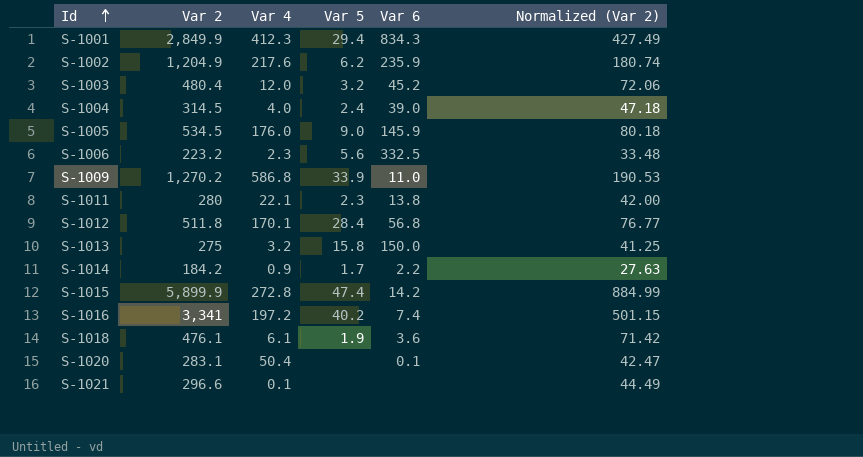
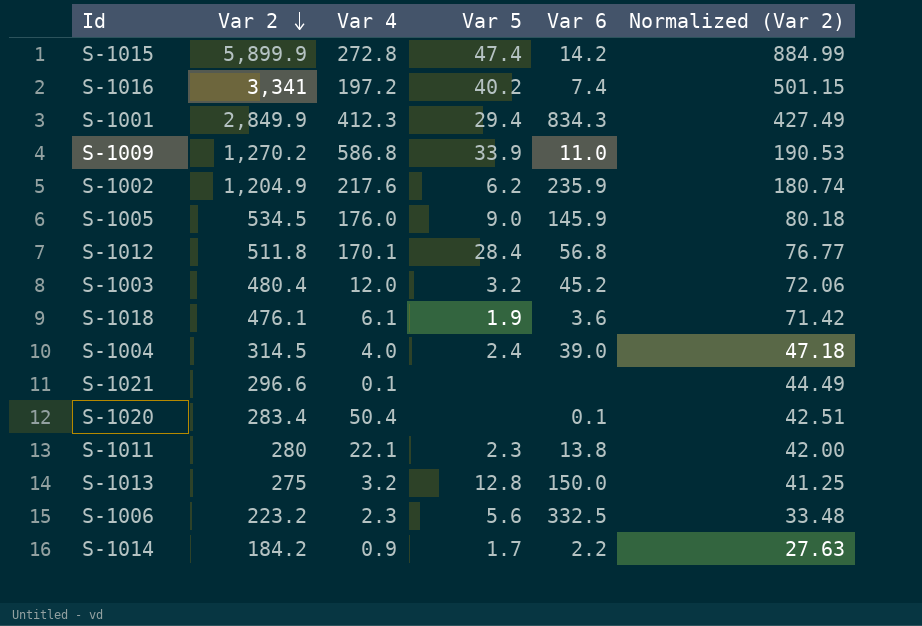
row order: Id ascending -> Var 2 descending
S-1020 | Var 2: 283.1 -> 283.4
S-1020 | Normalized (Var 2): 42.47 -> 42.51
S-1013 | Var 5: 15.8 -> 12.8

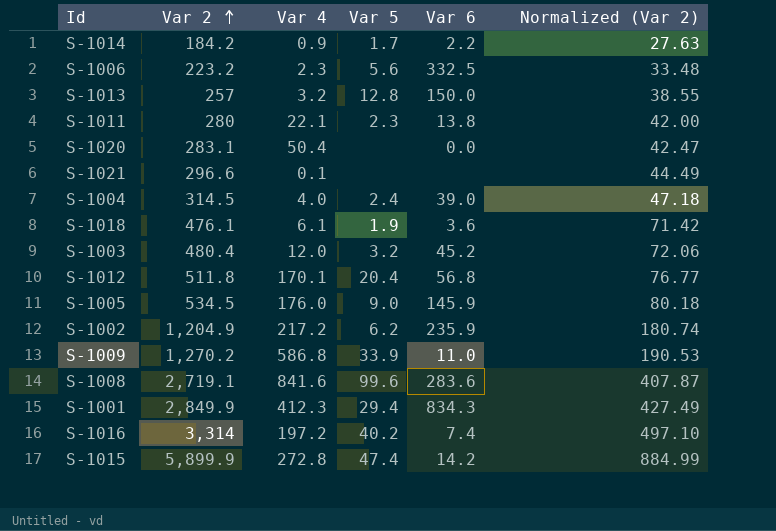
row order: Var 2 descending -> Var 2 ascending
S-1013 | Var 2: 275 -> 257
S-1013 | Normalized (Var 2): 41.25 -> 38.55
S-1020 | Var 2: 283.4 -> 283.1
S-1020 | Var 6: 0.1 -> 0.0
S-1020 | Normalized (Var 2): 42.51 -> 42.47
S-1012 | Var 5: 28.4 -> 20.4
S-1002 | Var 4: 217.6 -> 217.2
row S-1008: none -> 2,719.1 | 841.6 | 99.6 | 283.6 | 407.87
S-1016 | Var 2: 3,341 -> 3,314
S-1016 | Normalized (Var 2): 501.15 -> 497.10

